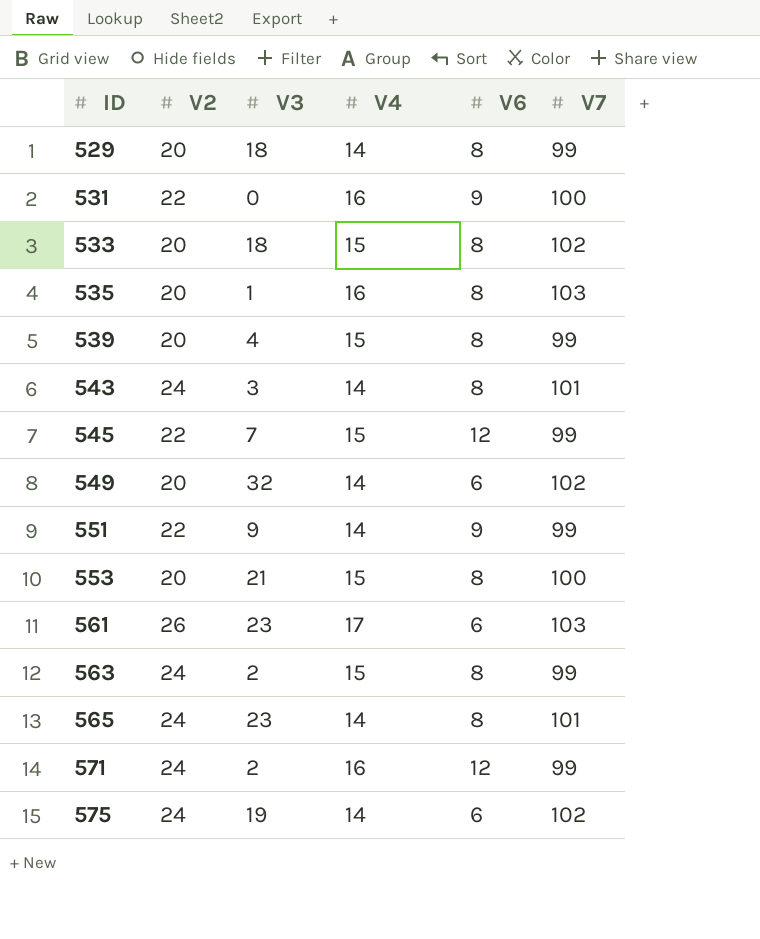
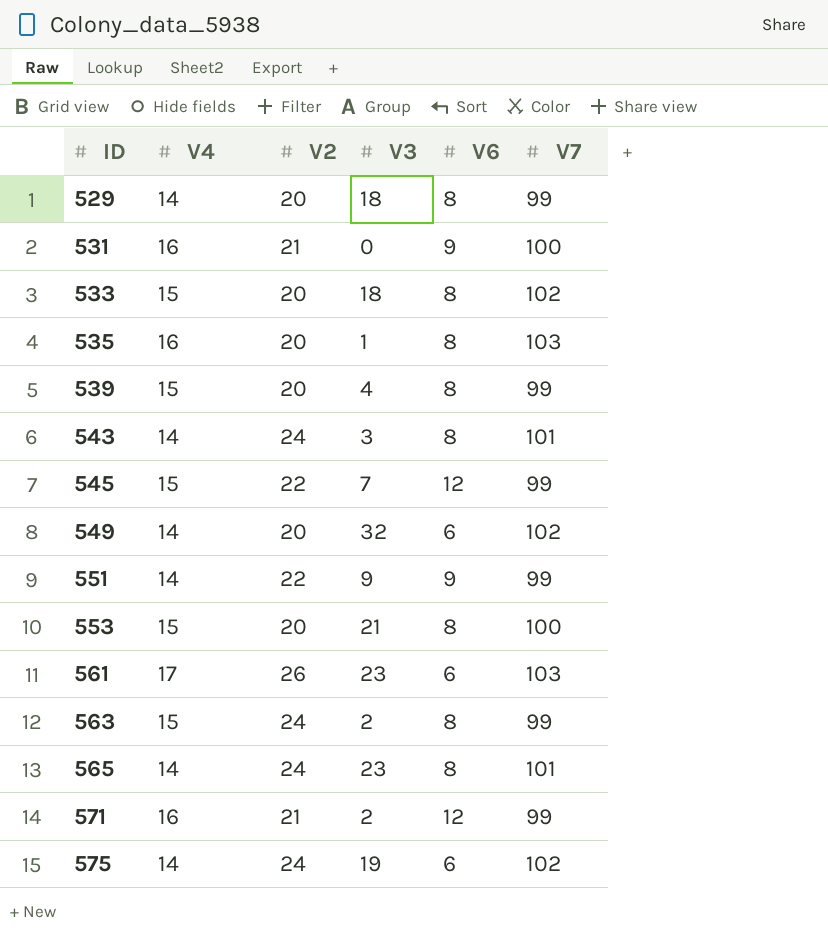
column V4 | position: 4 -> 2
531 | V2: 22 -> 21
571 | V2: 24 -> 21

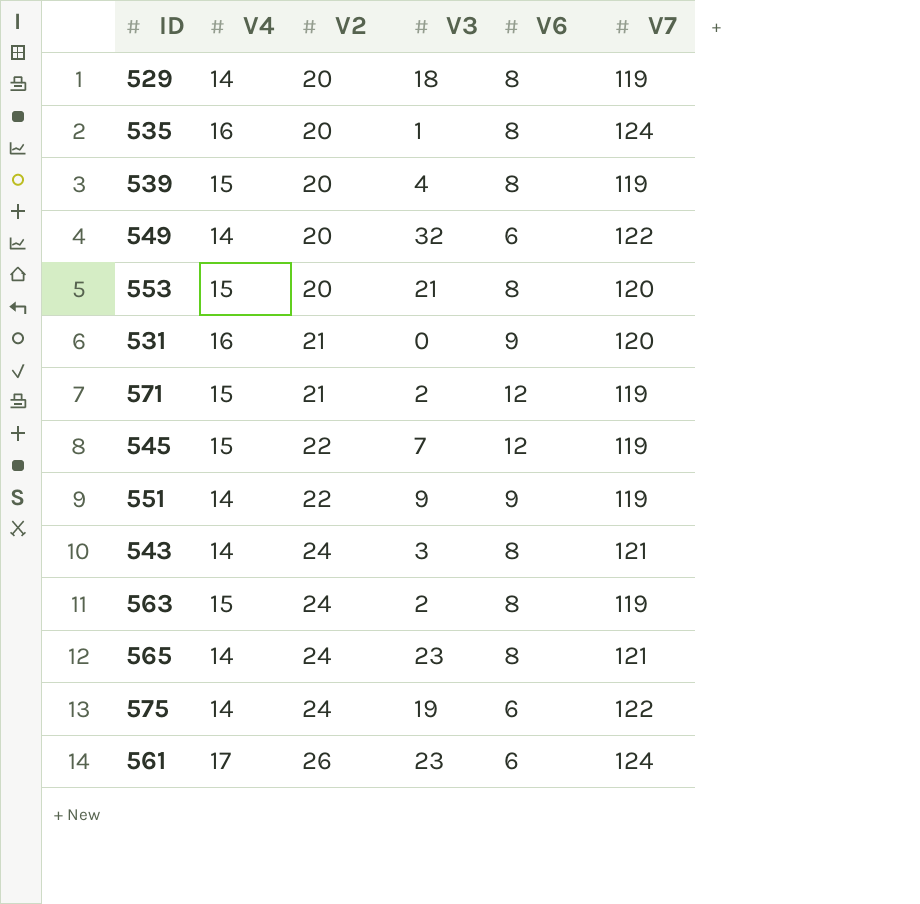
row order: ID ascending -> V2 ascending
row 533: 15 | 20 | 18 | 8 | 102 -> none
529 | V7: 99 -> 119
535 | V7: 103 -> 124
539 | V7: 99 -> 119
549 | V7: 102 -> 122
553 | V7: 100 -> 120
531 | V7: 100 -> 120
571 | V4: 16 -> 15
571 | V7: 99 -> 119
545 | V7: 99 -> 119
551 | V7: 99 -> 119
543 | V7: 101 -> 121
563 | V7: 99 -> 119
565 | V7: 101 -> 121
575 | V7: 102 -> 122
561 | V7: 103 -> 124

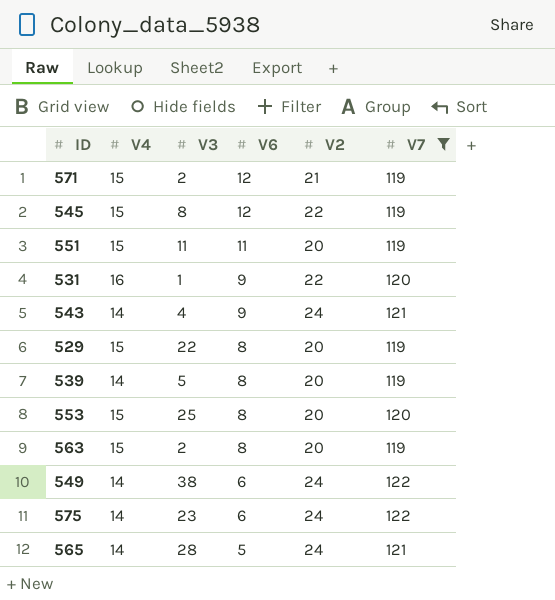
filter: none -> V7 != 124
row order: V2 ascending -> V6 descending
column V2 | position: 3 -> 5
545 | V3: 7 -> 8
551 | V4: 14 -> 15
551 | V3: 9 -> 11
551 | V6: 9 -> 11
551 | V2: 22 -> 20
531 | V3: 0 -> 1
531 | V2: 21 -> 22
543 | V3: 3 -> 4
543 | V6: 8 -> 9
529 | V4: 14 -> 15
529 | V3: 18 -> 22
539 | V4: 15 -> 14
539 | V3: 4 -> 5
553 | V3: 21 -> 25
563 | V2: 24 -> 20
549 | V3: 32 -> 38
549 | V2: 20 -> 24
575 | V3: 19 -> 23
565 | V3: 23 -> 28
565 | V6: 8 -> 5

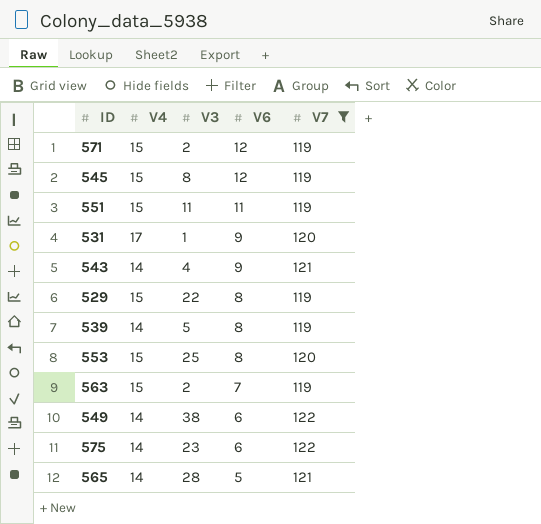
column V2 | position: 5 -> none
531 | V4: 16 -> 17
563 | V6: 8 -> 7

